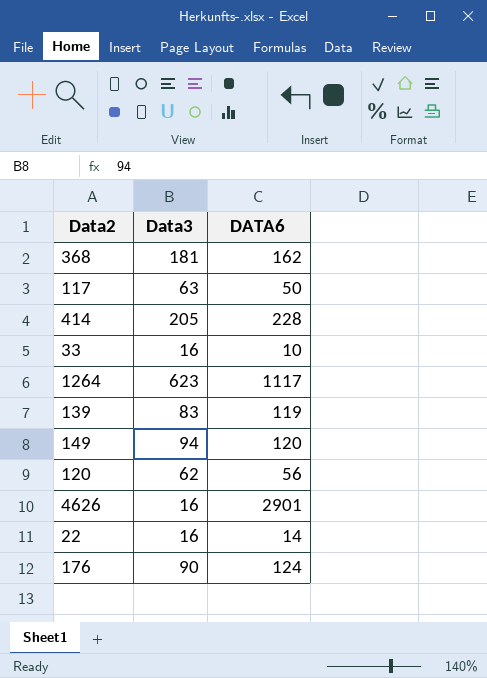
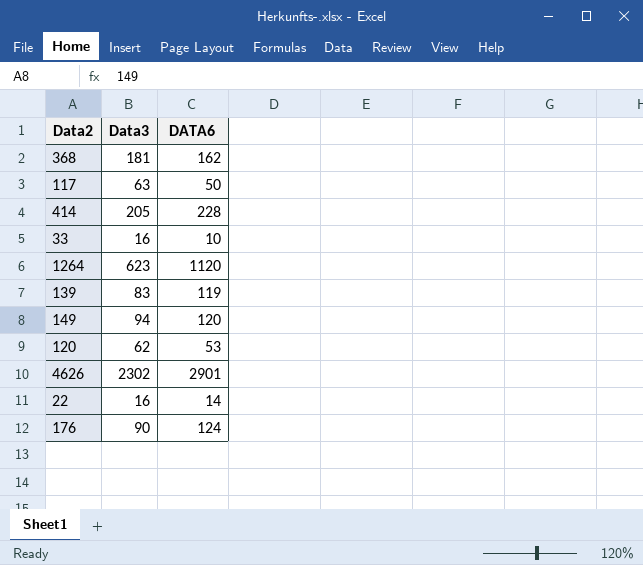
1264 | DATA6: 1117 -> 1120
120 | DATA6: 56 -> 53
4626 | Data3: 16 -> 2302

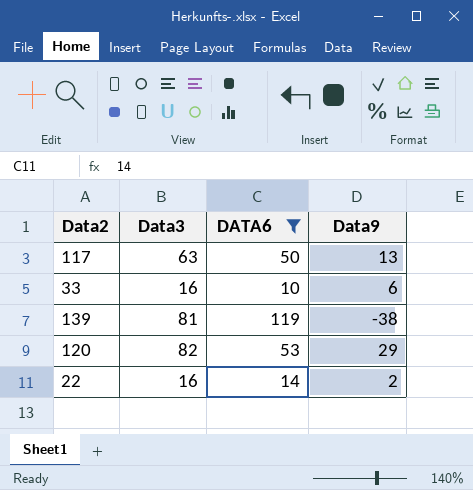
filter: none -> DATA6 <= 119
column Data9 | formula: none -> [Data3] - [DATA6]
139 | Data3: 83 -> 81
120 | Data3: 62 -> 82

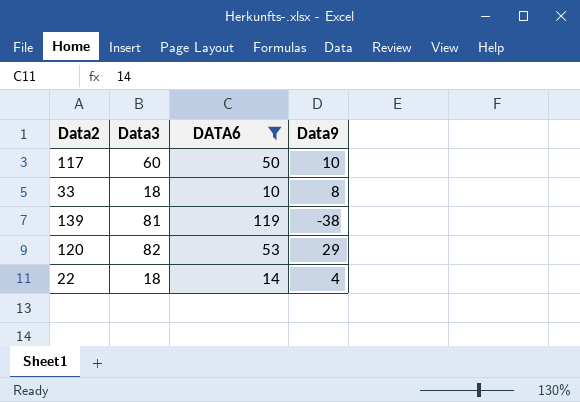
117 | Data3: 63 -> 60
117 | Data9: 13 -> 10
33 | Data3: 16 -> 18
33 | Data9: 6 -> 8
22 | Data3: 16 -> 18
22 | Data9: 2 -> 4

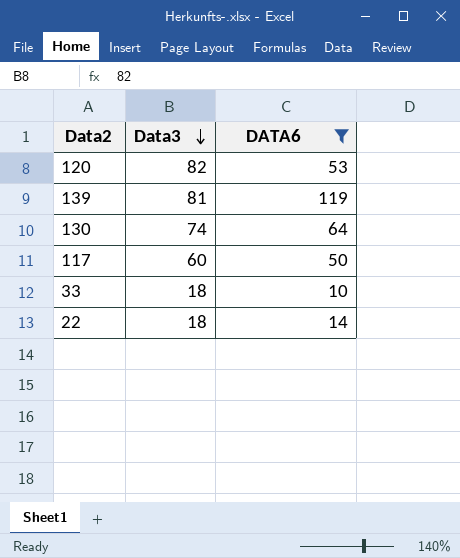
row order: none -> Data3 descending
column Data9 | formula: [Data3] - [DATA6] -> none
row 130: none -> 74 | 64

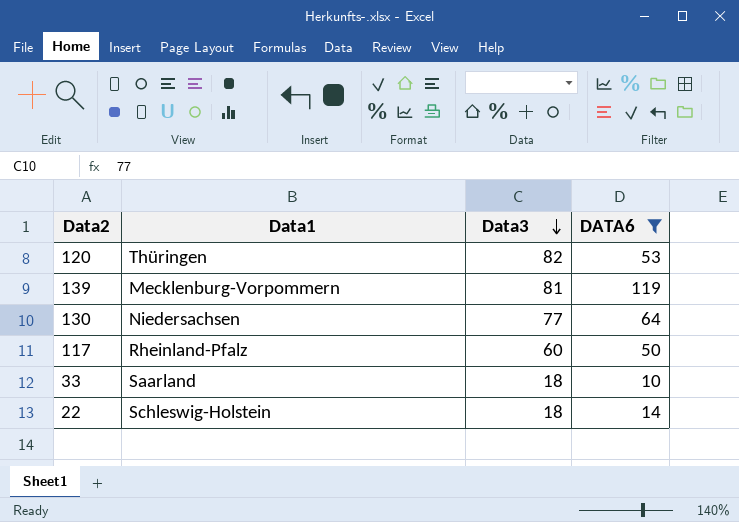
column Data1 | position: none -> 2
130 | Data3: 74 -> 77

